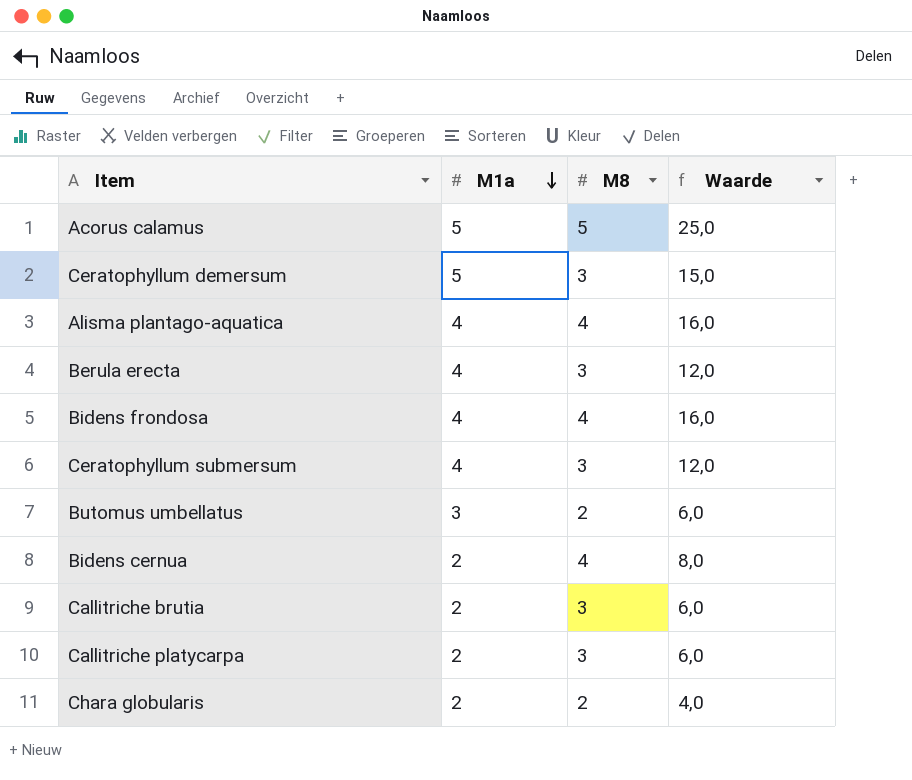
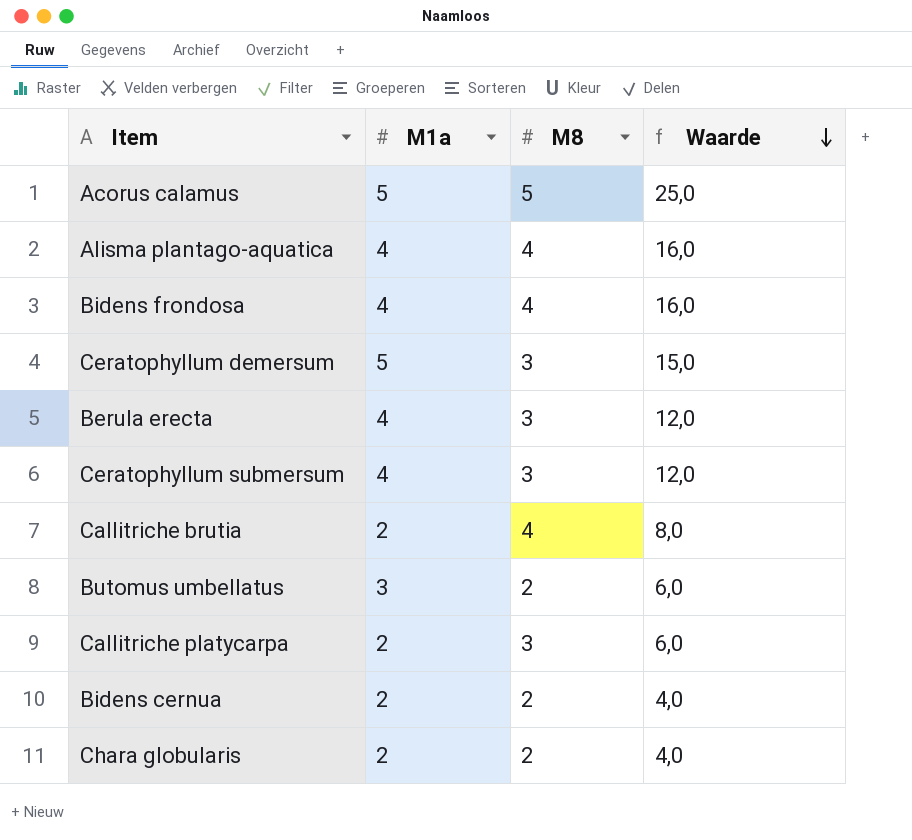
row order: M1a descending -> Waarde descending
Callitriche brutia | M8: 3 -> 4
Callitriche brutia | Waarde: 6,0 -> 8,0
Bidens cernua | M8: 4 -> 2
Bidens cernua | Waarde: 8,0 -> 4,0

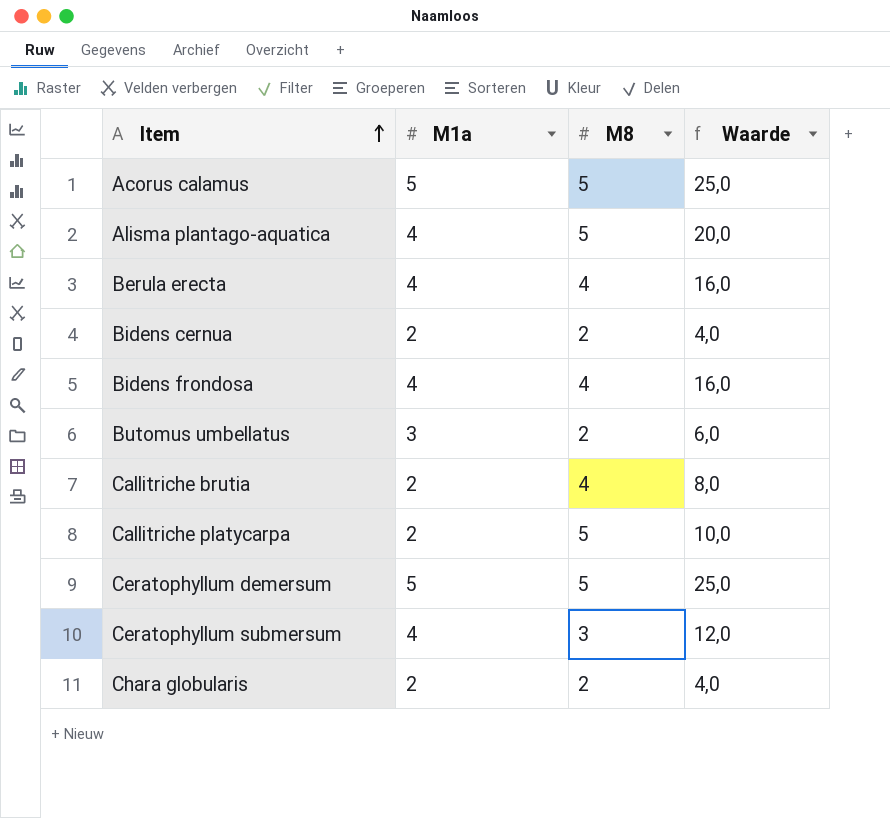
row order: Waarde descending -> Item ascending
Alisma plantago-aquatica | M8: 4 -> 5
Alisma plantago-aquatica | Waarde: 16,0 -> 20,0
Berula erecta | M8: 3 -> 4
Berula erecta | Waarde: 12,0 -> 16,0
Callitriche platycarpa | M8: 3 -> 5
Callitriche platycarpa | Waarde: 6,0 -> 10,0
Ceratophyllum demersum | M8: 3 -> 5
Ceratophyllum demersum | Waarde: 15,0 -> 25,0

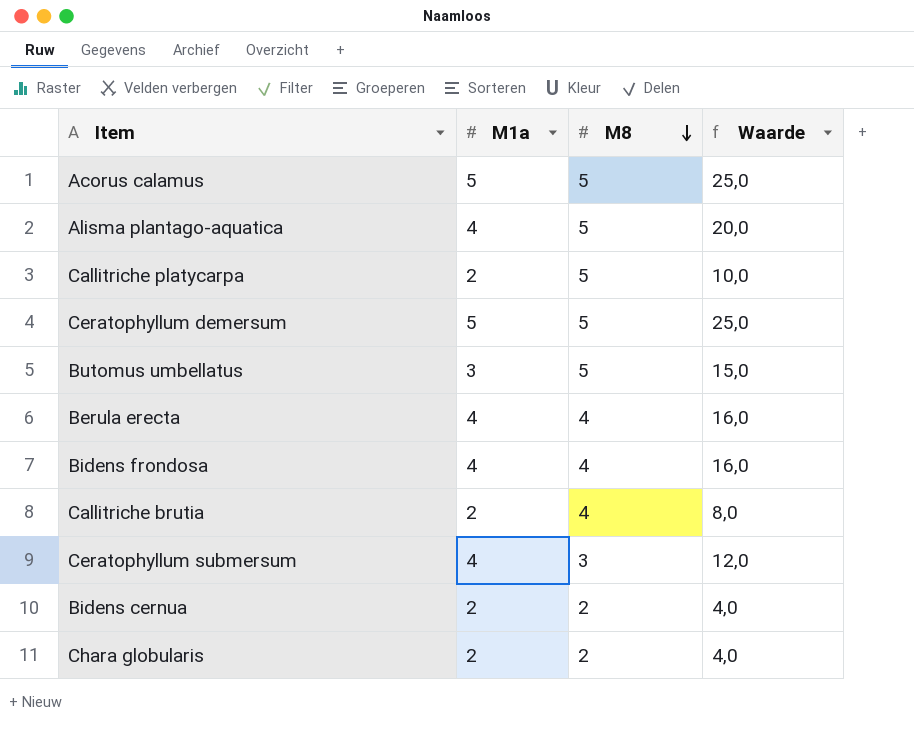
row order: Item ascending -> M8 descending
Butomus umbellatus | M8: 2 -> 5
Butomus umbellatus | Waarde: 6,0 -> 15,0

